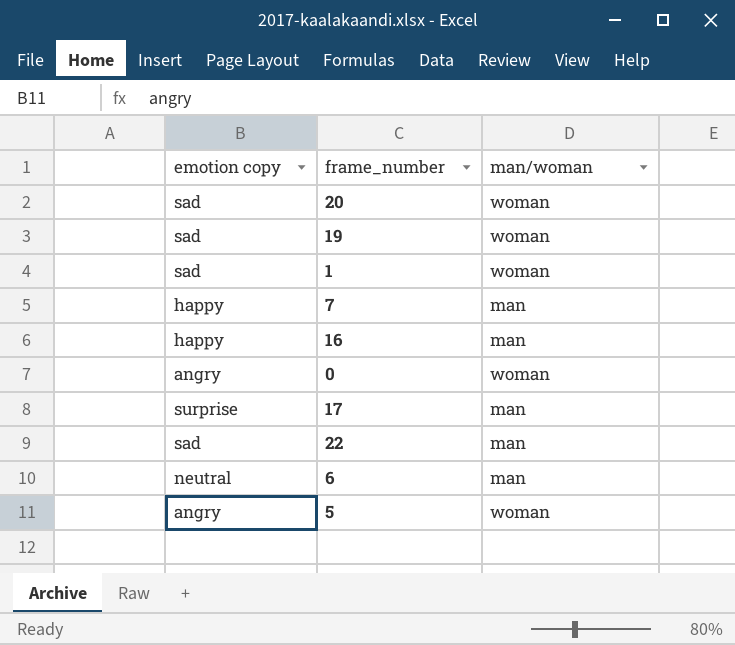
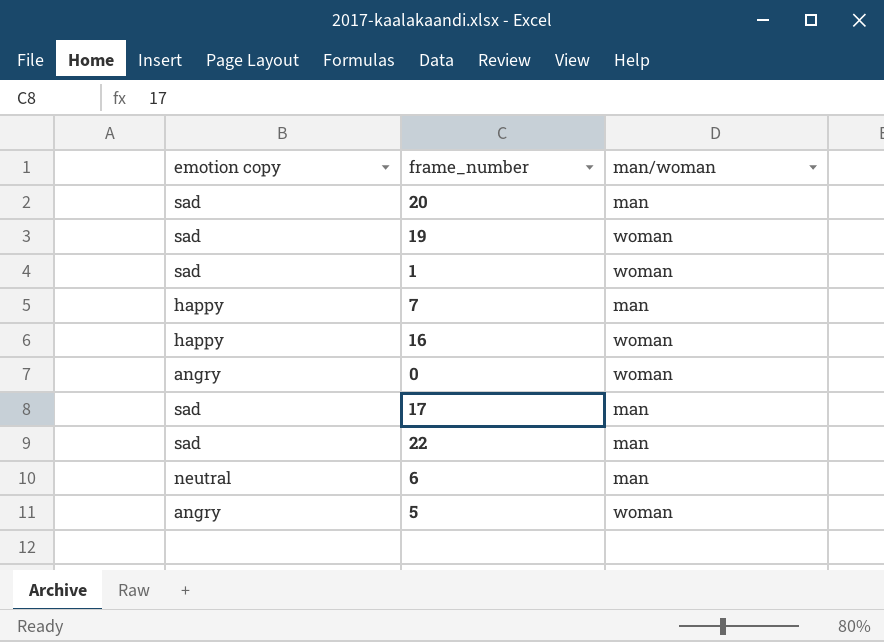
20 | man/woman: woman -> man
16 | man/woman: man -> woman
17 | emotion copy: surprise -> sad

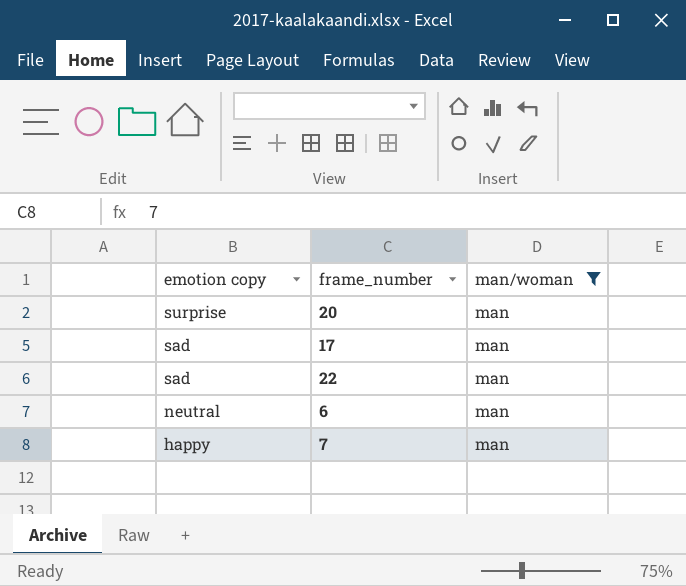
filter: none -> man/woman = man
row order: none -> emotion copy descending
20 | emotion copy: sad -> surprise

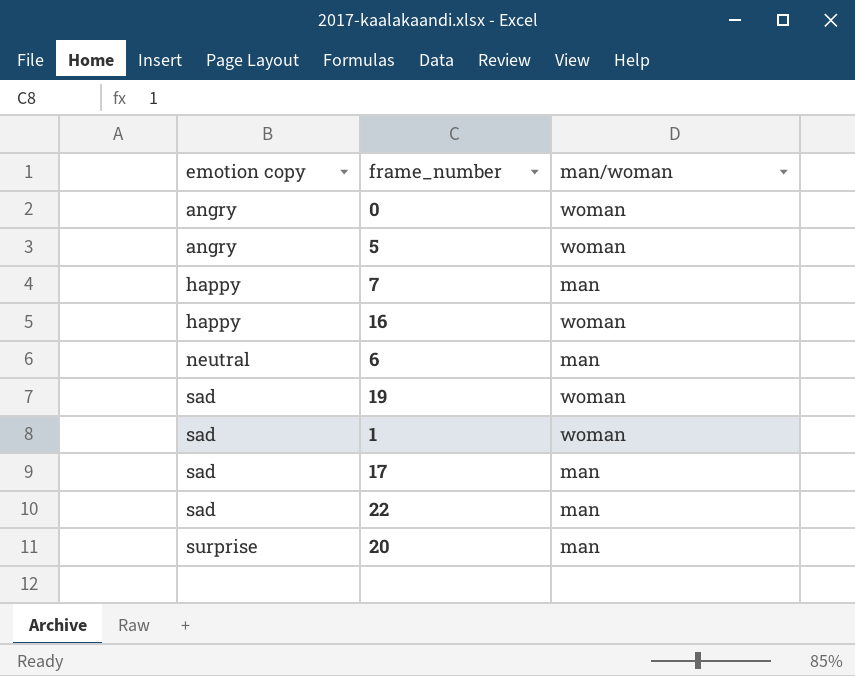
filter: man/woman = man -> none
row order: emotion copy descending -> emotion copy ascending

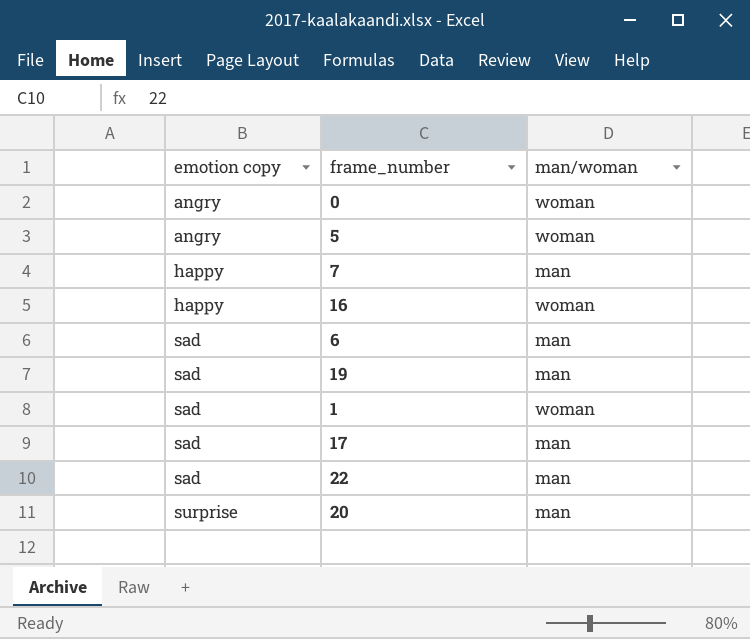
6 | emotion copy: neutral -> sad
19 | man/woman: woman -> man

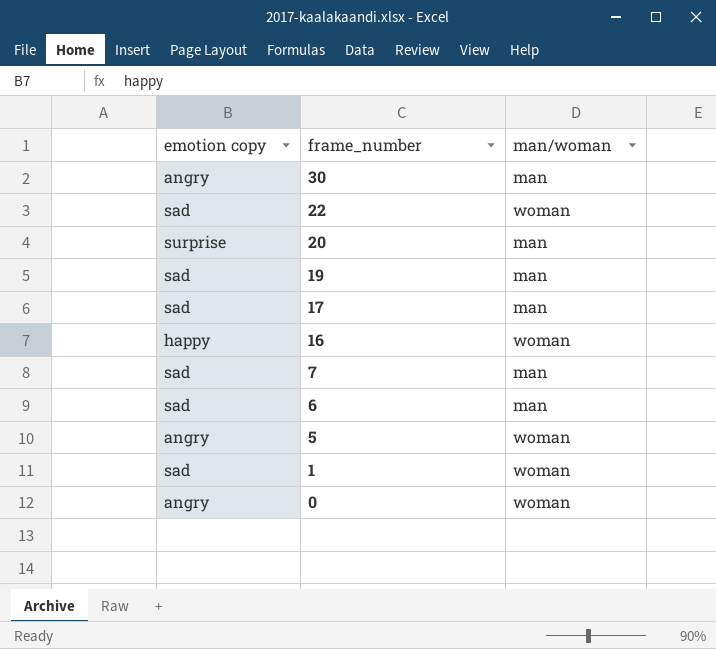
row order: emotion copy ascending -> frame_number descending
row 30: none -> angry | man
22 | man/woman: man -> woman
7 | emotion copy: happy -> sad

